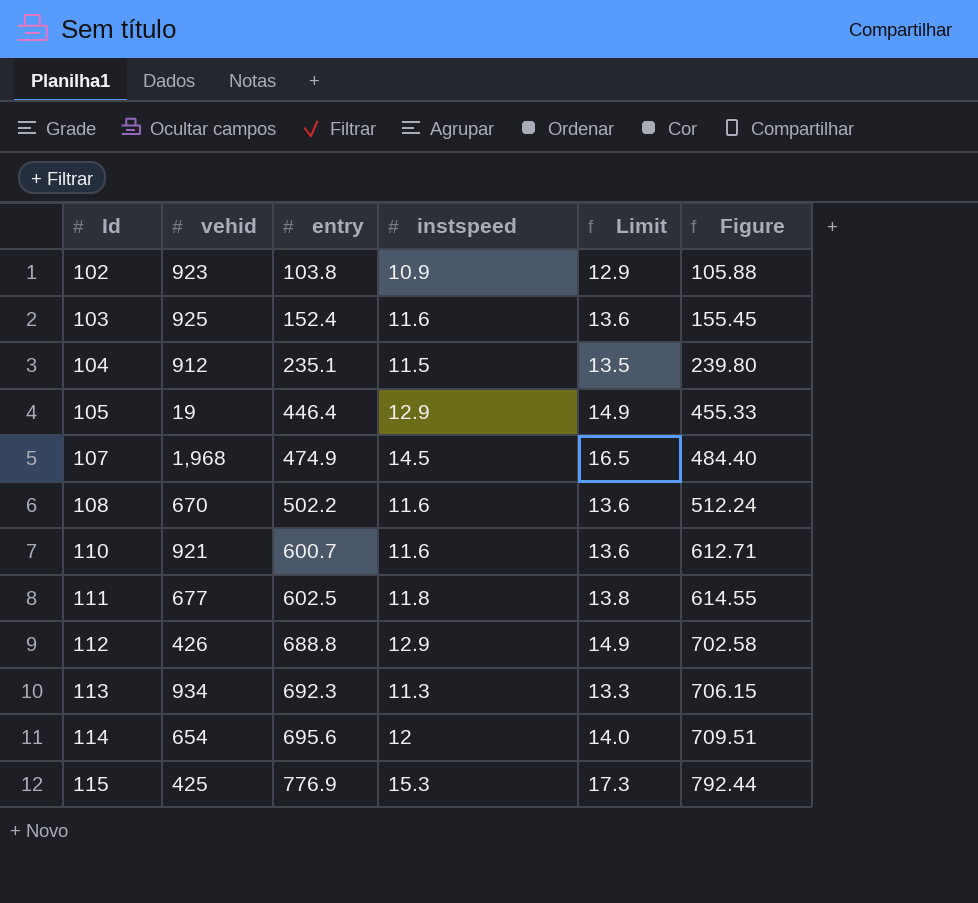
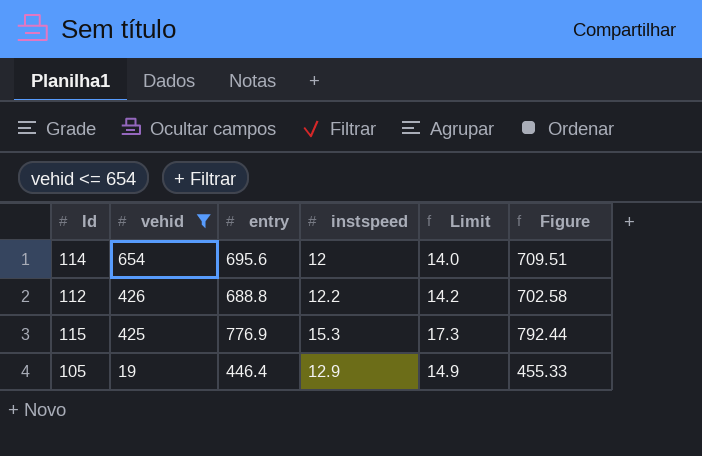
filter: none -> vehid <= 654
row order: Id ascending -> vehid descending
112 | instspeed: 12.9 -> 12.2
112 | Limit: 14.9 -> 14.2

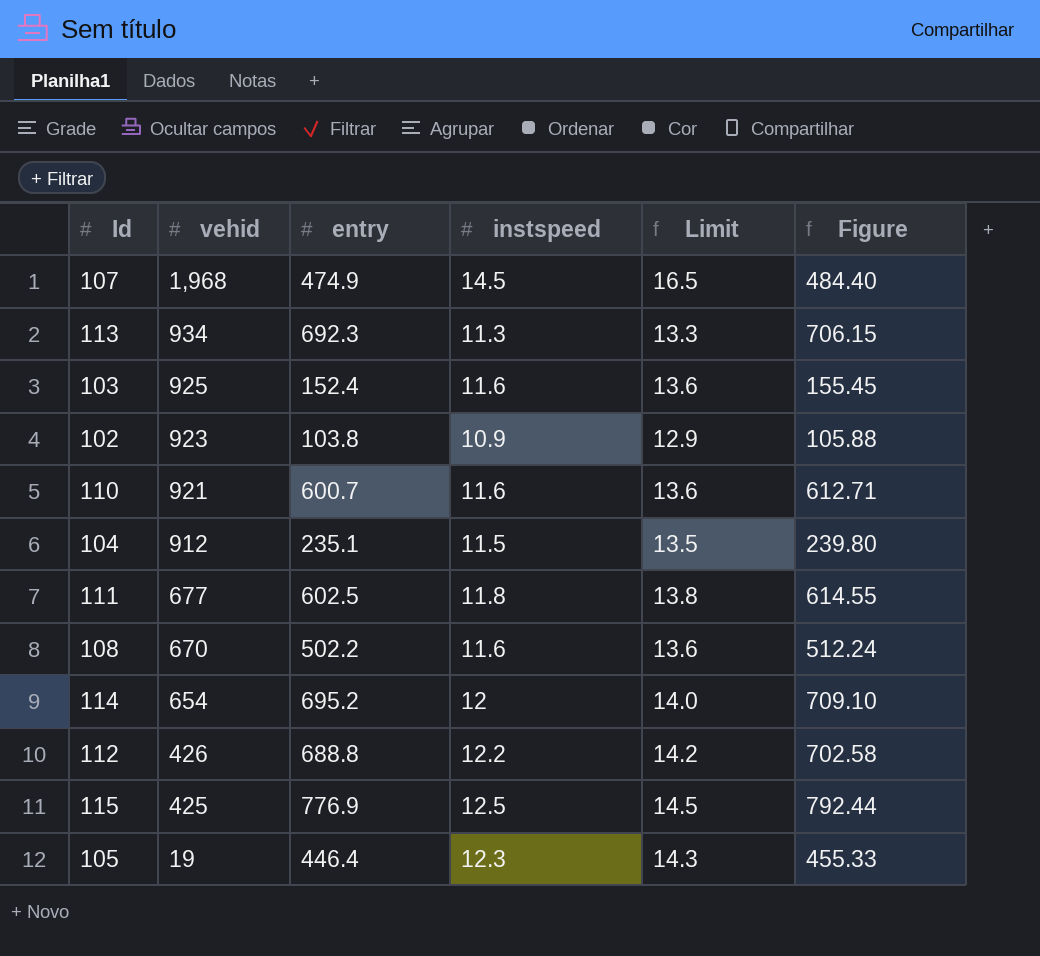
filter: vehid <= 654 -> none
114 | entry: 695.6 -> 695.2
114 | Figure: 709.51 -> 709.10
115 | instspeed: 15.3 -> 12.5
115 | Limit: 17.3 -> 14.5
105 | instspeed: 12.9 -> 12.3
105 | Limit: 14.9 -> 14.3

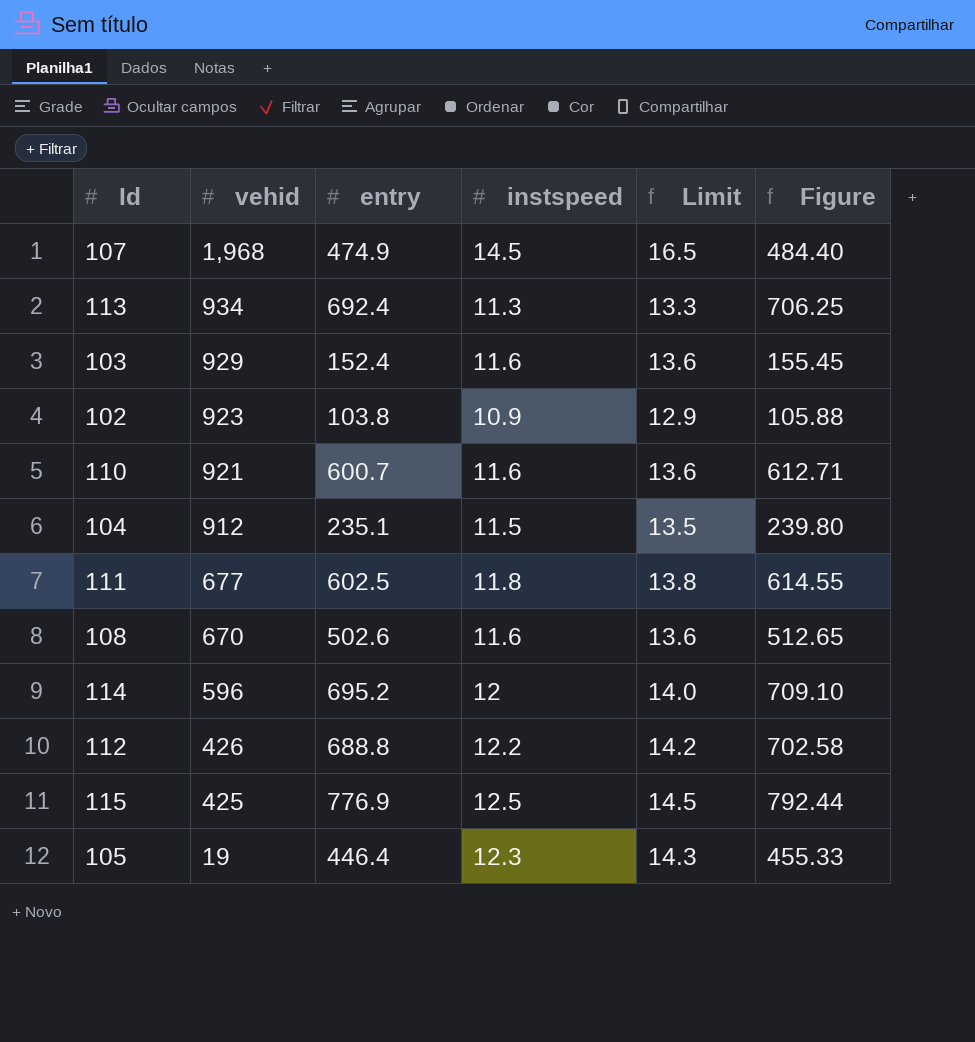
113 | entry: 692.3 -> 692.4
113 | Figure: 706.15 -> 706.25
103 | vehid: 925 -> 929
108 | entry: 502.2 -> 502.6
108 | Figure: 512.24 -> 512.65
114 | vehid: 654 -> 596

